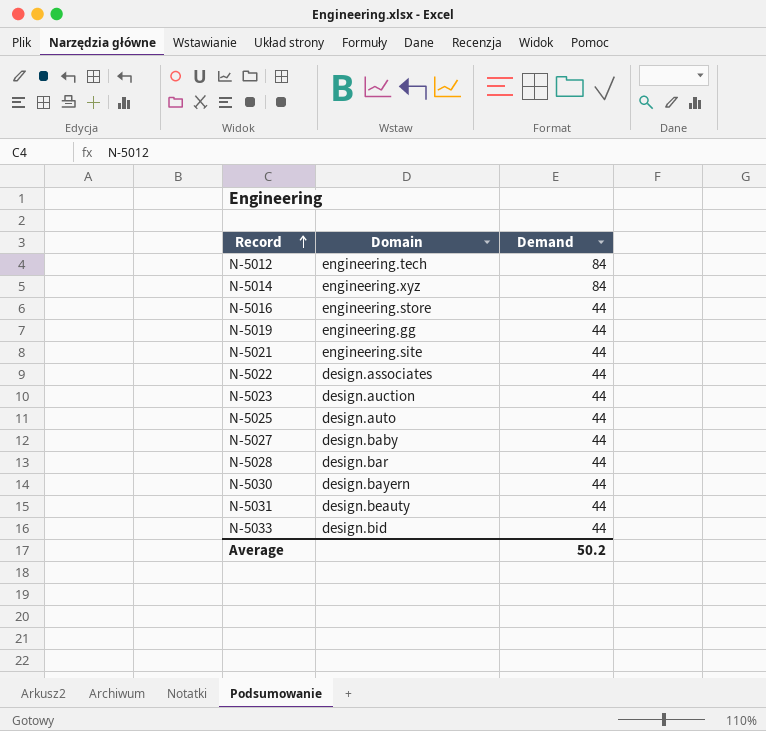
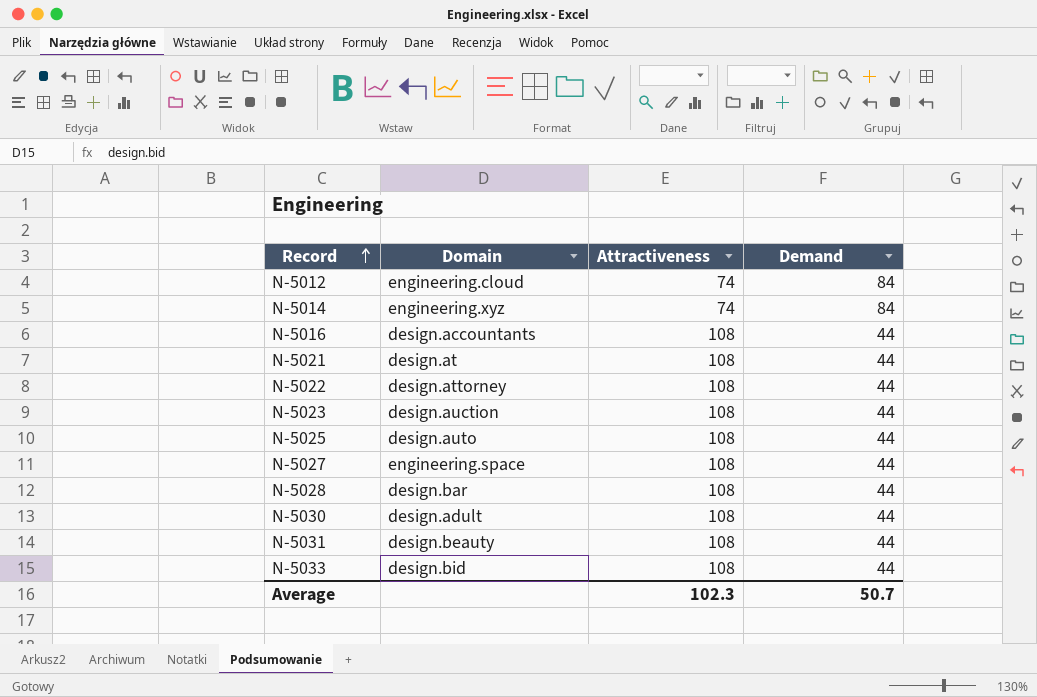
column Attractiveness | position: none -> 3
row N-5019: engineering.gg | 44 -> none
N-5012 | Domain: engineering.tech -> engineering.cloud
N-5016 | Domain: engineering.store -> design.accountants
N-5021 | Domain: engineering.site -> design.at
N-5022 | Domain: design.associates -> design.attorney
N-5027 | Domain: design.baby -> engineering.space
N-5030 | Domain: design.bayern -> design.adult
Average | Demand: 50.2 -> 50.7

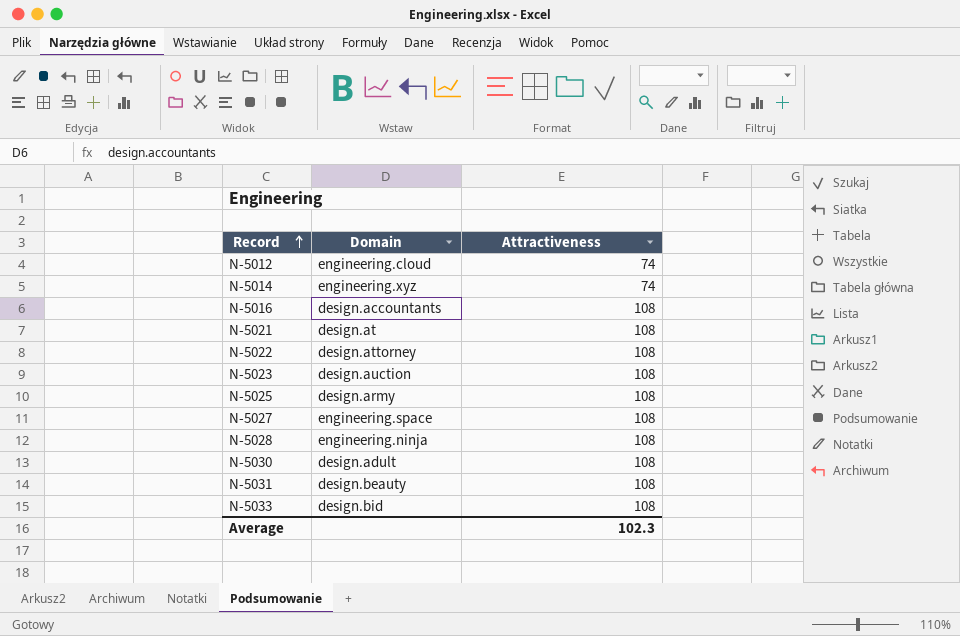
column Demand | position: 4 -> none
N-5025 | Domain: design.auto -> design.army
N-5028 | Domain: design.bar -> engineering.ninja

